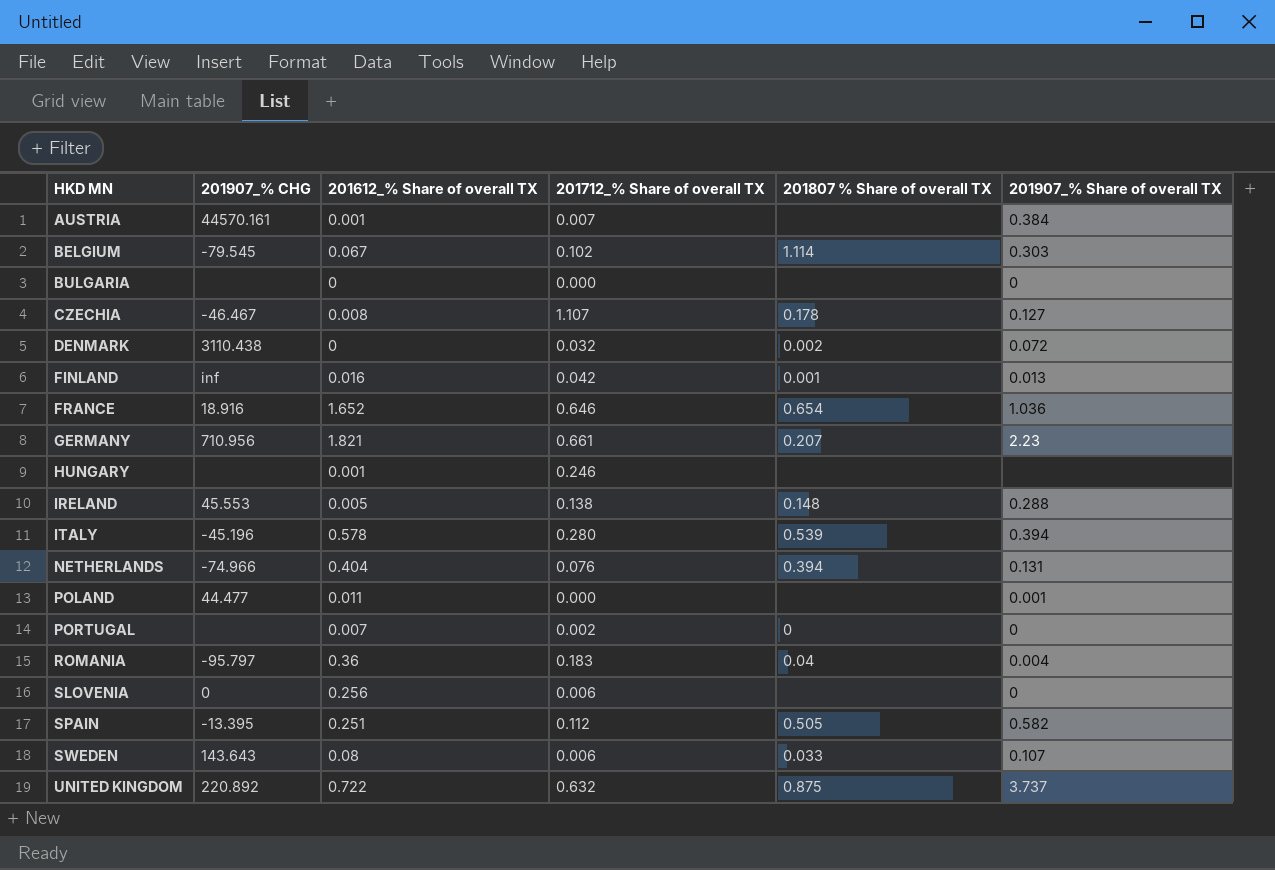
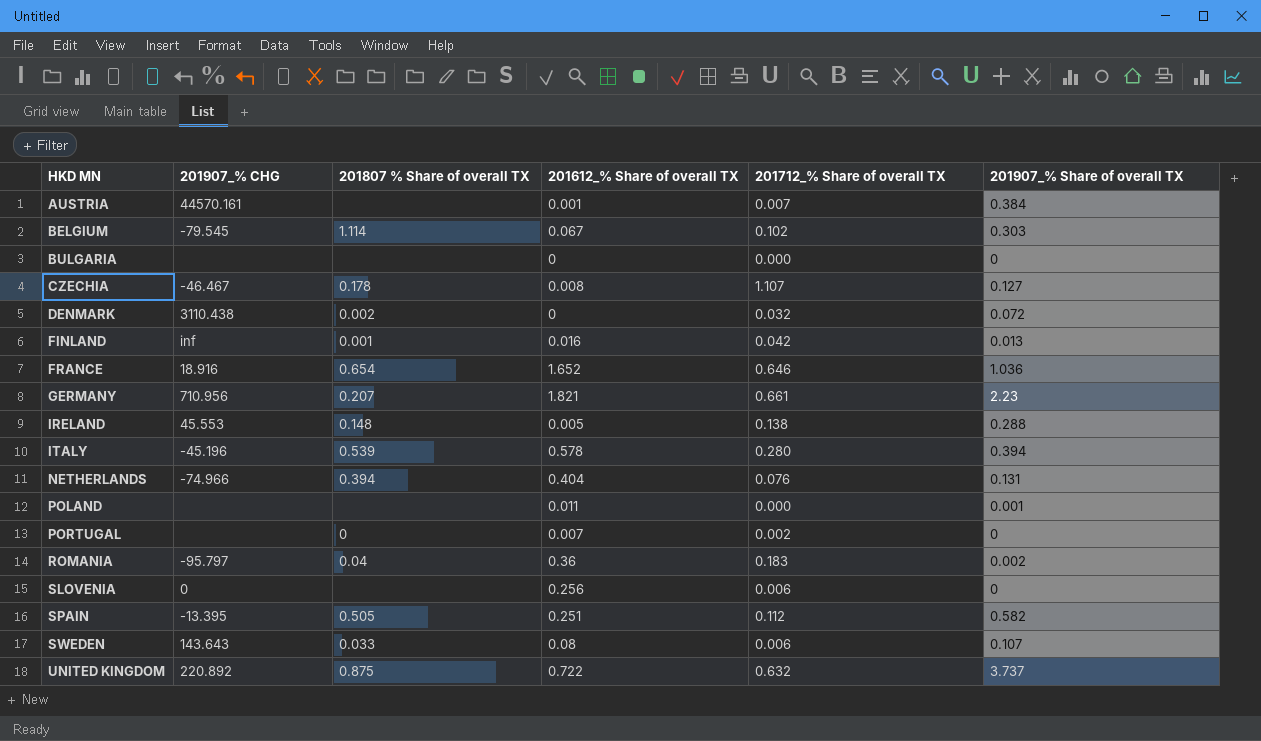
column 201807 % Share of overall TX | position: 5 -> 3
row HUNGARY: none | 0.001 | 0.246 | none | none -> none
POLAND | 201907_% CHG: 44.477 -> none
ROMANIA | 201907_% Share of overall TX: 0.004 -> 0.002

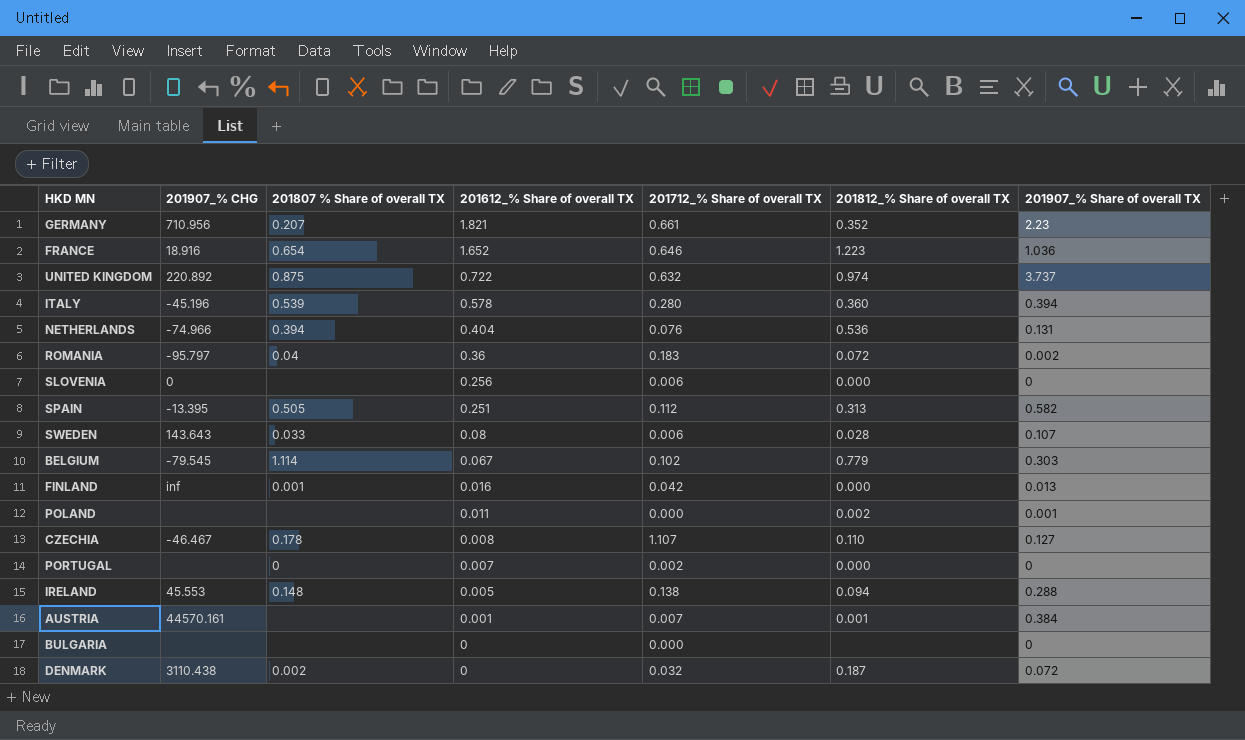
row order: HKD MN ascending -> 201612_% Share of overall TX descending
column 201812_% Share of overall TX | position: none -> 6

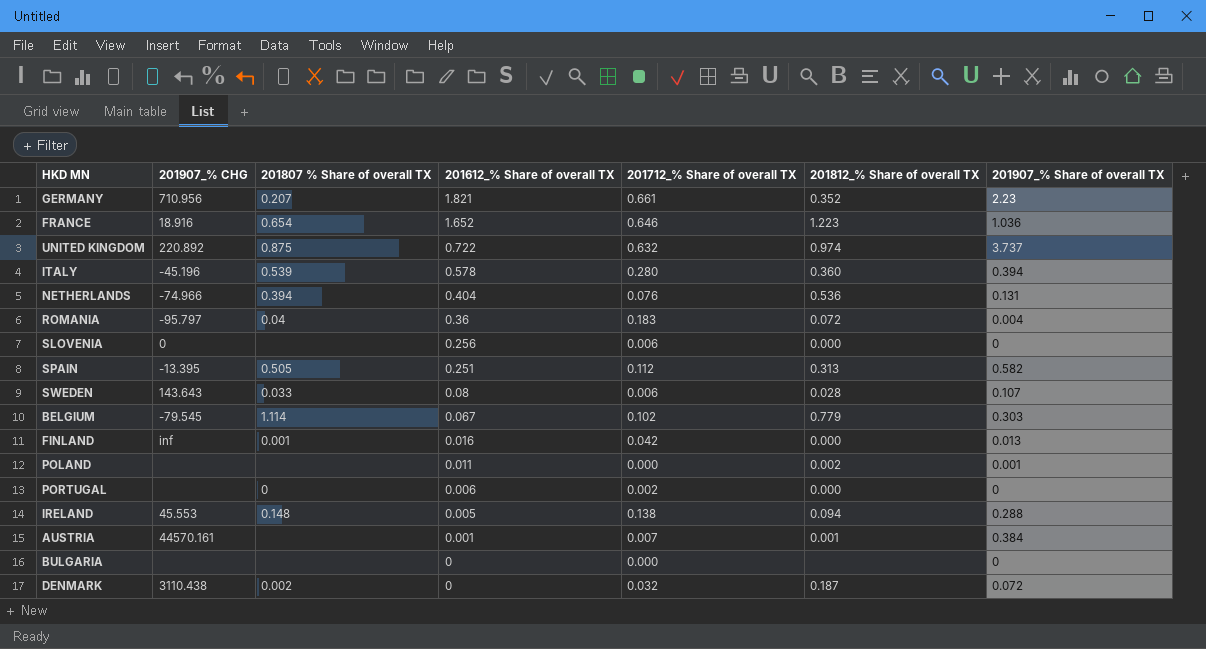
row CZECHIA: -46.467 | 0.178 | 0.008 | 1.107 | 0.110 | 0.127 -> none
ROMANIA | 201907_% Share of overall TX: 0.002 -> 0.004
PORTUGAL | 201612_% Share of overall TX: 0.007 -> 0.006

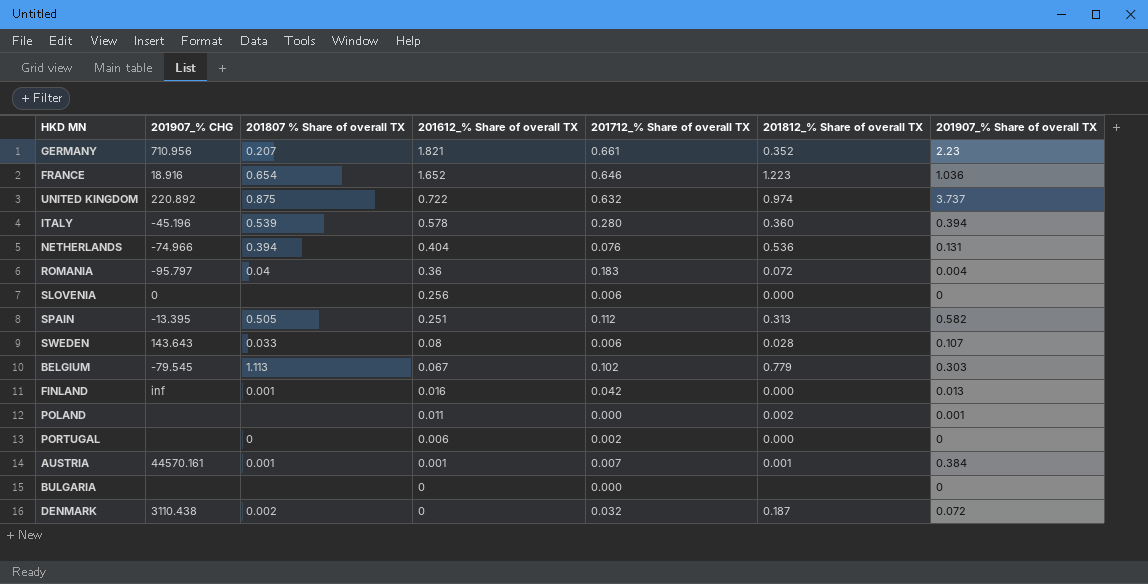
row IRELAND: 45.553 | 0.148 | 0.005 | 0.138 | 0.094 | 0.288 -> none
BELGIUM | 201807 % Share of overall TX: 1.114 -> 1.113
AUSTRIA | 201807 % Share of overall TX: none -> 0.001

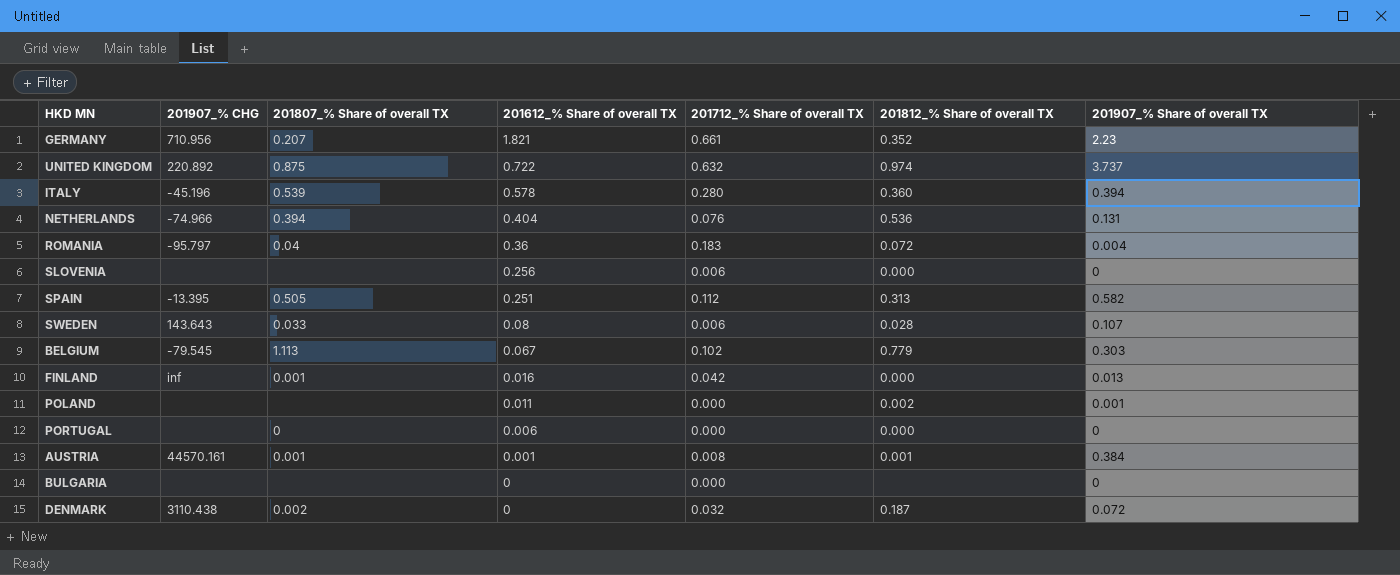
column name: 201807 % Share of overall TX -> 201807_% Share of overall TX
row FRANCE: 18.916 | 0.654 | 1.652 | 0.646 | 1.223 | 1.036 -> none
SLOVENIA | 201907_% CHG: 0 -> none
PORTUGAL | 201712_% Share of overall TX: 0.002 -> 0.000
AUSTRIA | 201712_% Share of overall TX: 0.007 -> 0.008

